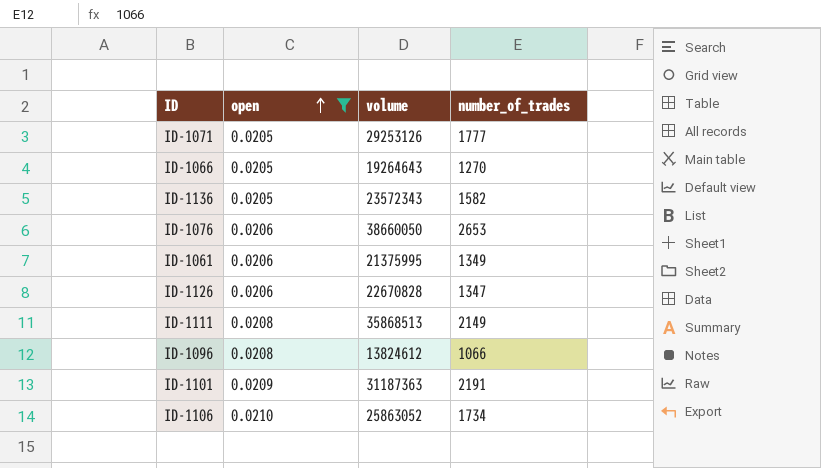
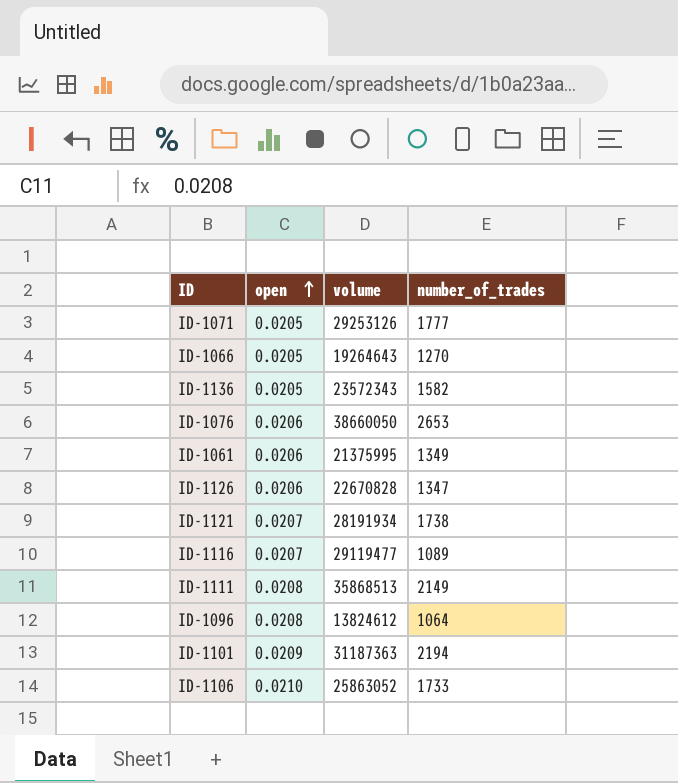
filter: open != 0.0207 -> none
ID-1096 | number_of_trades: 1066 -> 1064
ID-1101 | number_of_trades: 2191 -> 2194
ID-1106 | number_of_trades: 1734 -> 1733

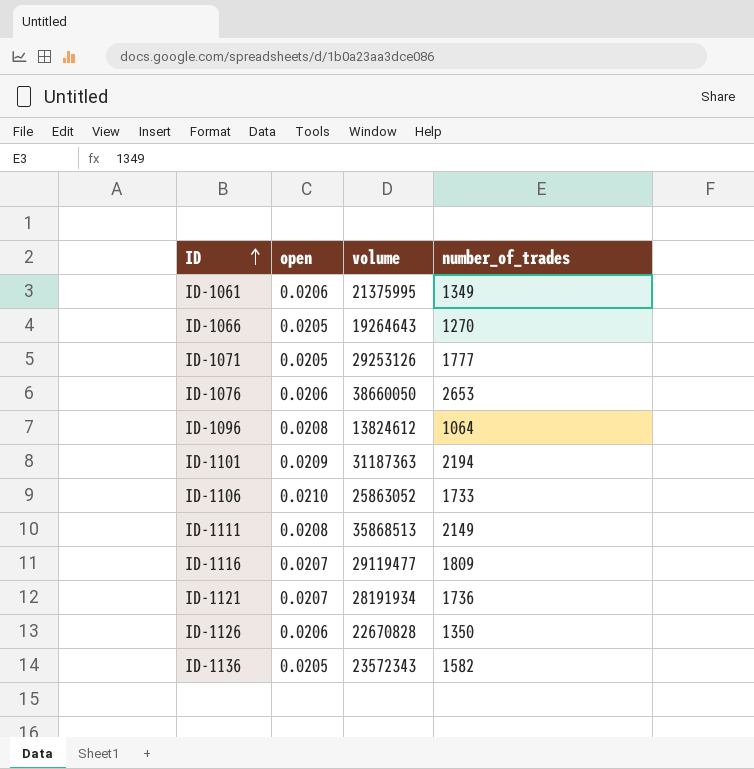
row order: open ascending -> ID ascending
ID-1116 | number_of_trades: 1089 -> 1809
ID-1121 | number_of_trades: 1738 -> 1736
ID-1126 | number_of_trades: 1347 -> 1350

